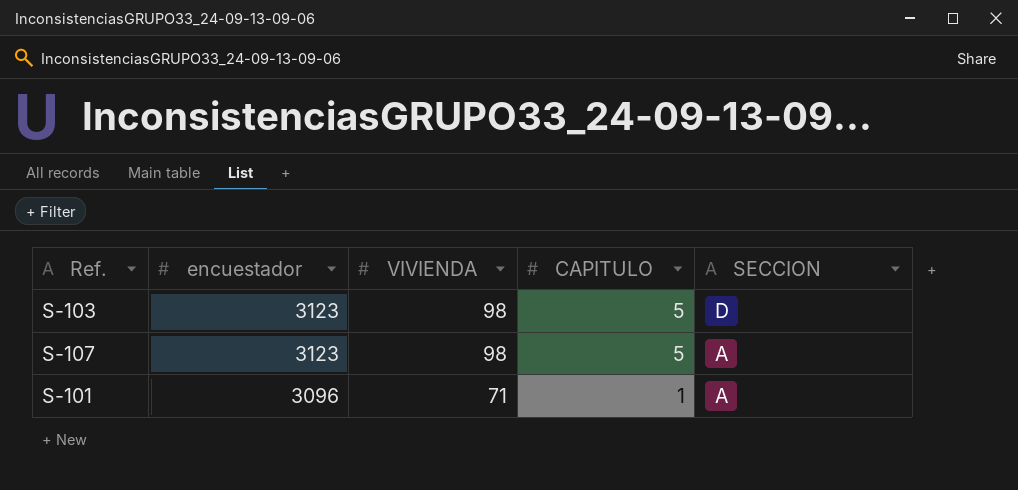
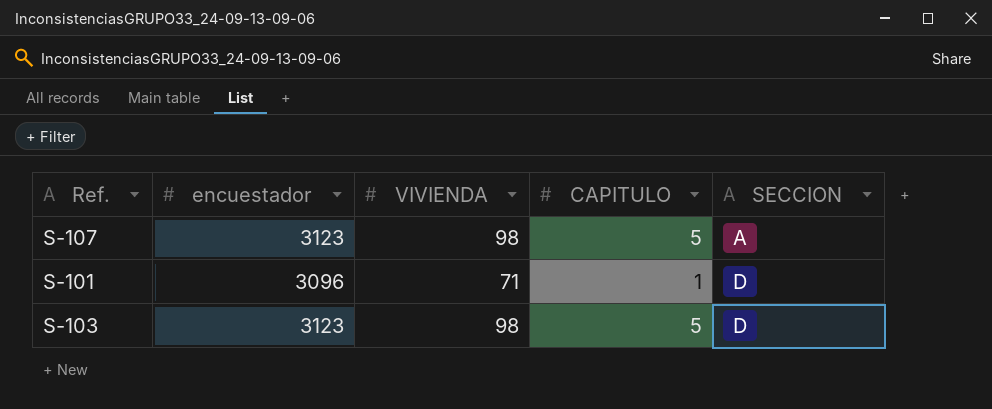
row order: encuestador descending -> SECCION ascending
S-101 | SECCION: A -> D

